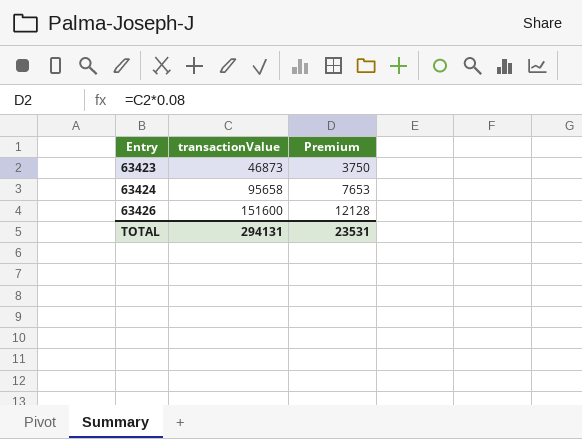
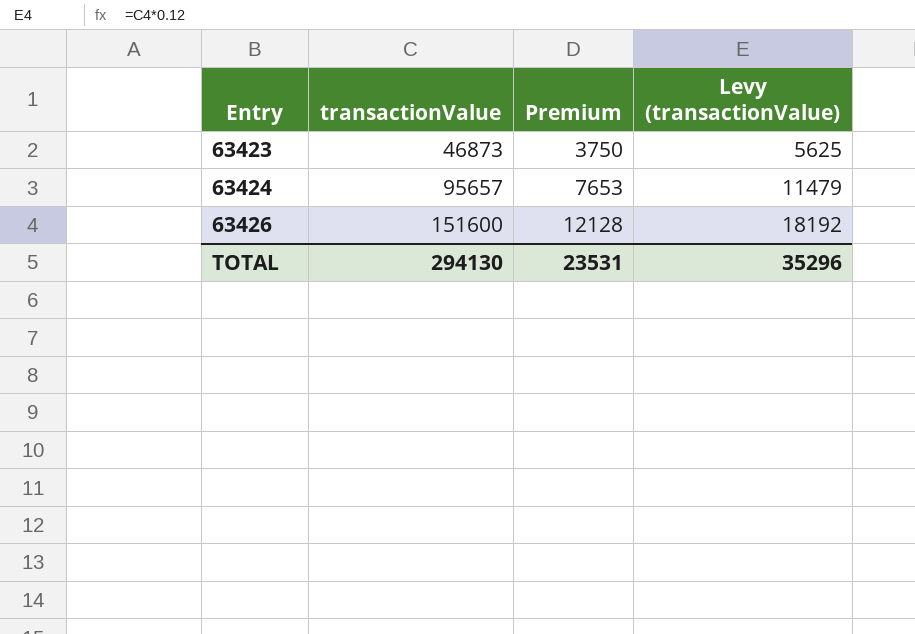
column Levy (transactionValue) | formula: none -> [transactionValue] * 0.12
63424 | transactionValue: 95658 -> 95657
TOTAL | transactionValue: 294131 -> 294130

